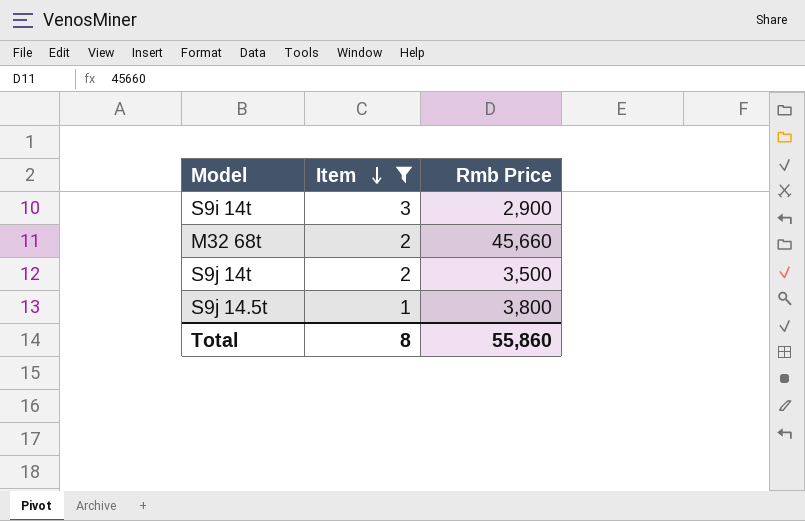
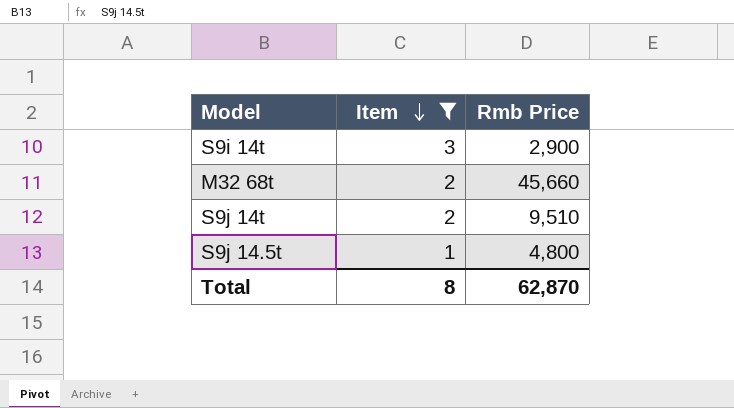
S9j 14t | Rmb Price: 3,500 -> 9,510
S9j 14.5t | Rmb Price: 3,800 -> 4,800
Total | Rmb Price: 55,860 -> 62,870

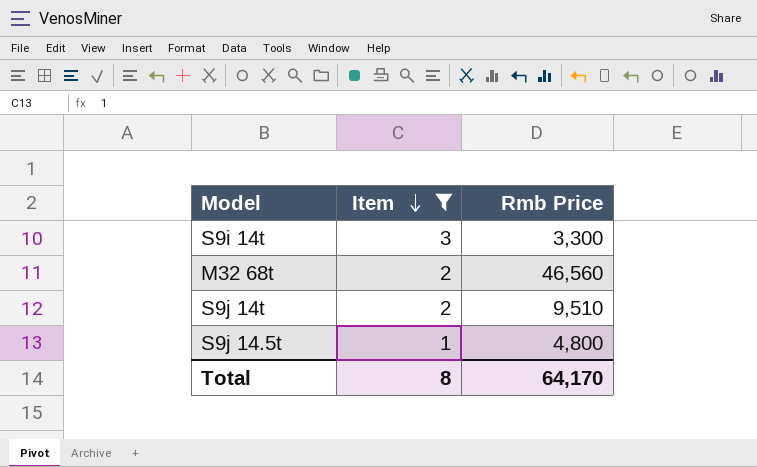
S9i 14t | Rmb Price: 2,900 -> 3,300
M32 68t | Rmb Price: 45,660 -> 46,560
Total | Rmb Price: 62,870 -> 64,170

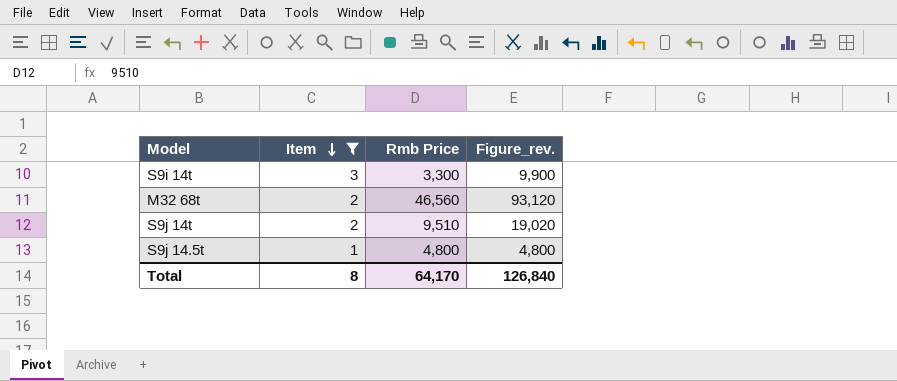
column Figure_rev. | formula: none -> [Item] * [Rmb Price]

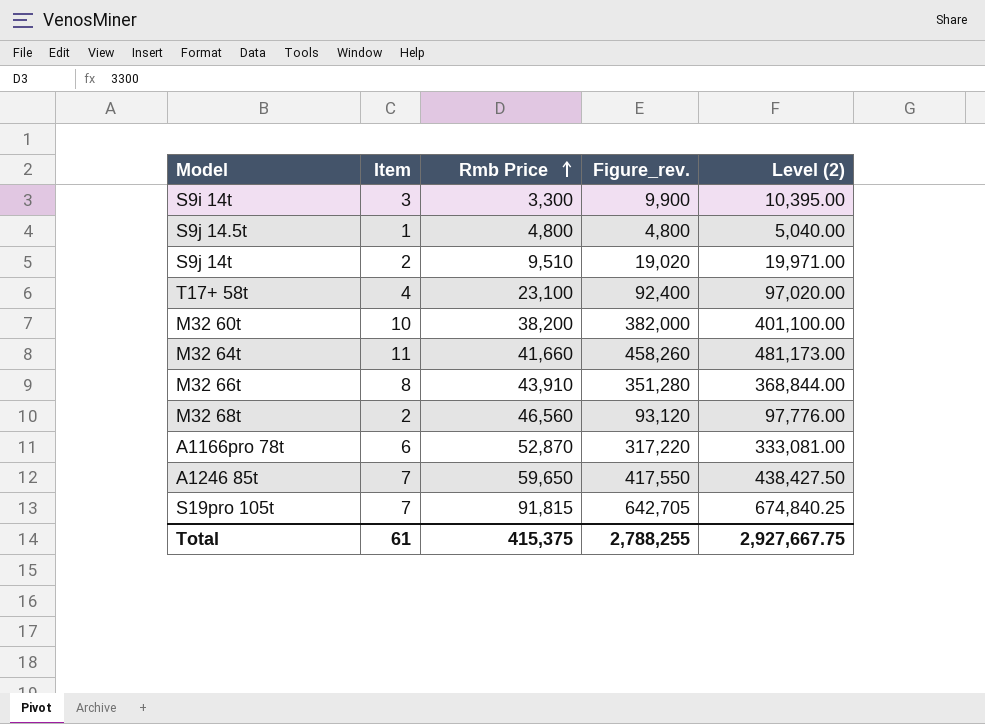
filter: Item <= 3 -> none
row order: Item descending -> Rmb Price ascending
column Level (2) | formula: none -> [Figure_rev.] * 1.05
Total | Item: 8 -> 61
Total | Rmb Price: 64,170 -> 415,375
Total | Figure_rev.: 126,840 -> 2,788,255

